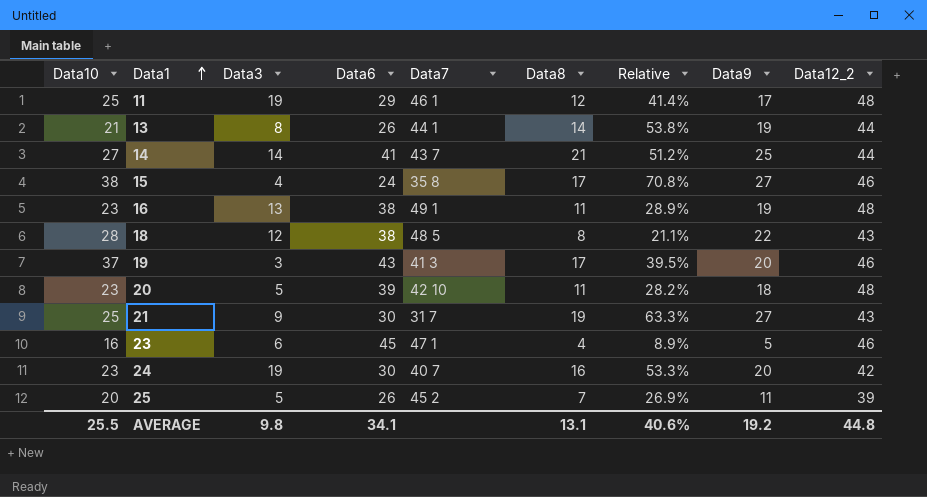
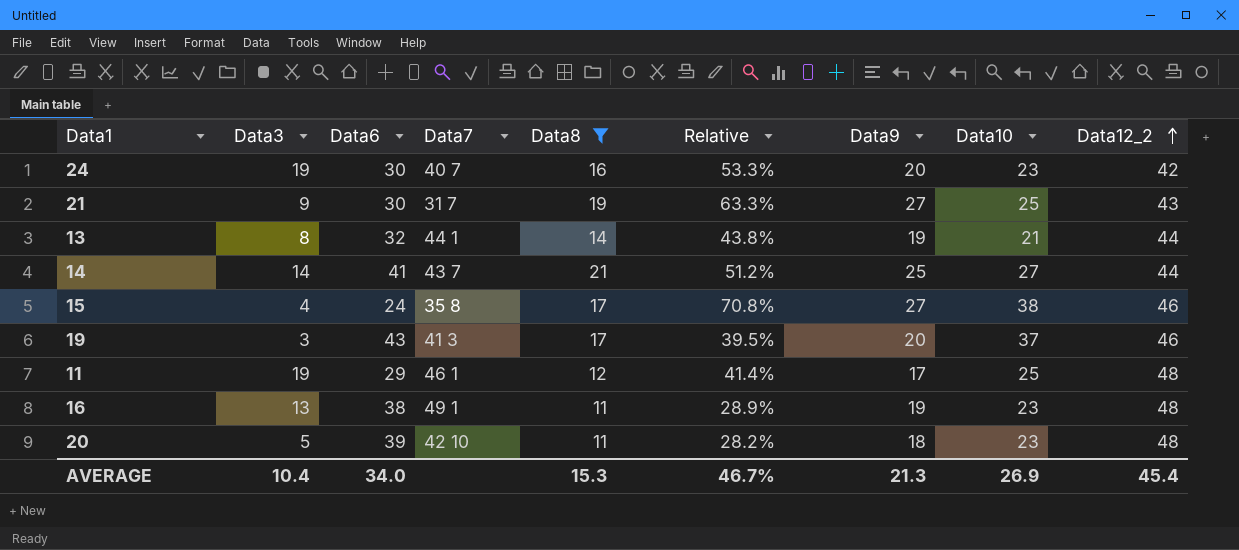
filter: none -> Data8 >= 11
row order: Data1 ascending -> Data12_2 ascending
column Data10 | position: 1 -> 8
13 | Data6: 26 -> 32
13 | Relative: 53.8% -> 43.8%
AVERAGE | Data3: 9.8 -> 10.4
AVERAGE | Data6: 34.1 -> 34.0
AVERAGE | Data8: 13.1 -> 15.3
AVERAGE | Relative: 40.6% -> 46.7%
AVERAGE | Data9: 19.2 -> 21.3
AVERAGE | Data10: 25.5 -> 26.9
AVERAGE | Data12_2: 44.8 -> 45.4

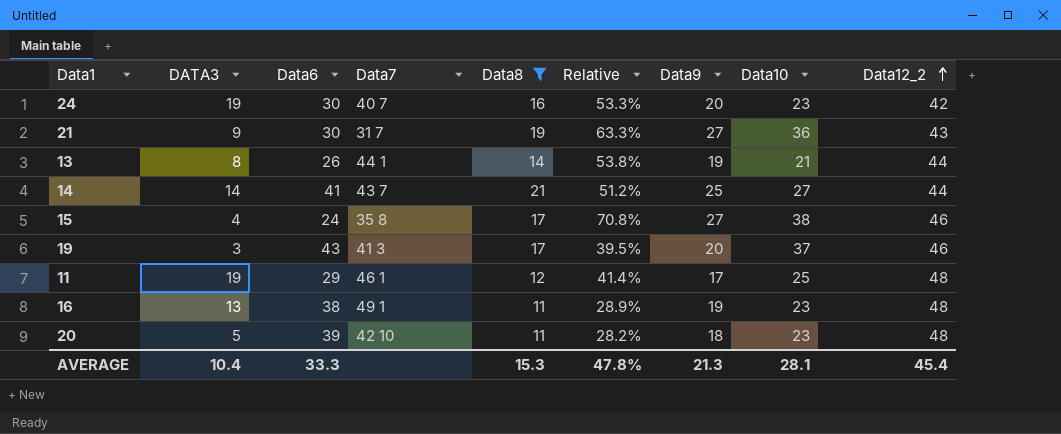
column name: Data3 -> DATA3
21 | Data10: 25 -> 36
13 | Data6: 32 -> 26
13 | Relative: 43.8% -> 53.8%
AVERAGE | Data6: 34.0 -> 33.3
AVERAGE | Relative: 46.7% -> 47.8%
AVERAGE | Data10: 26.9 -> 28.1

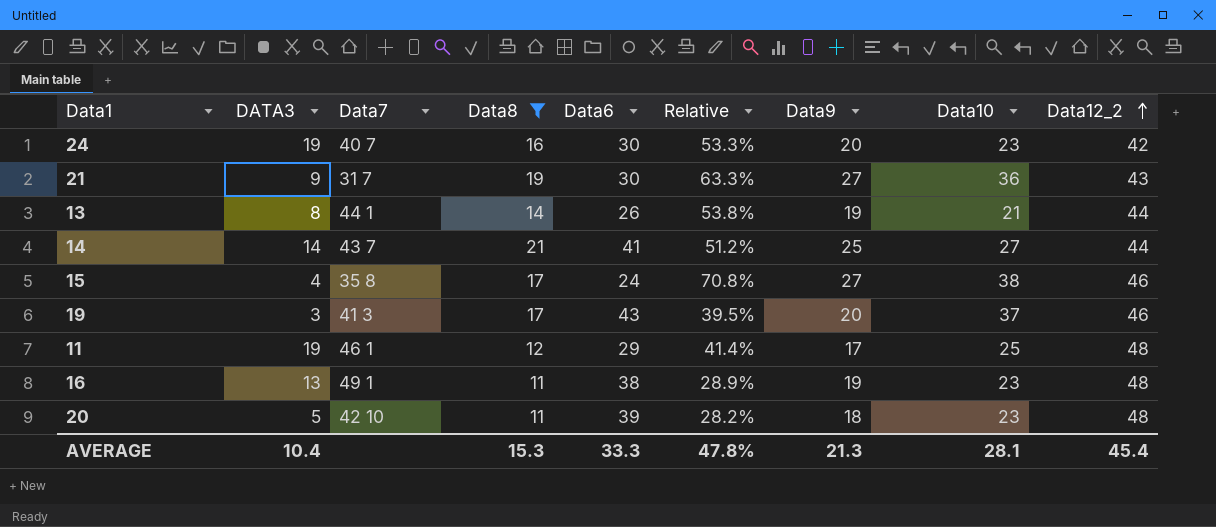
column Data6 | position: 3 -> 5

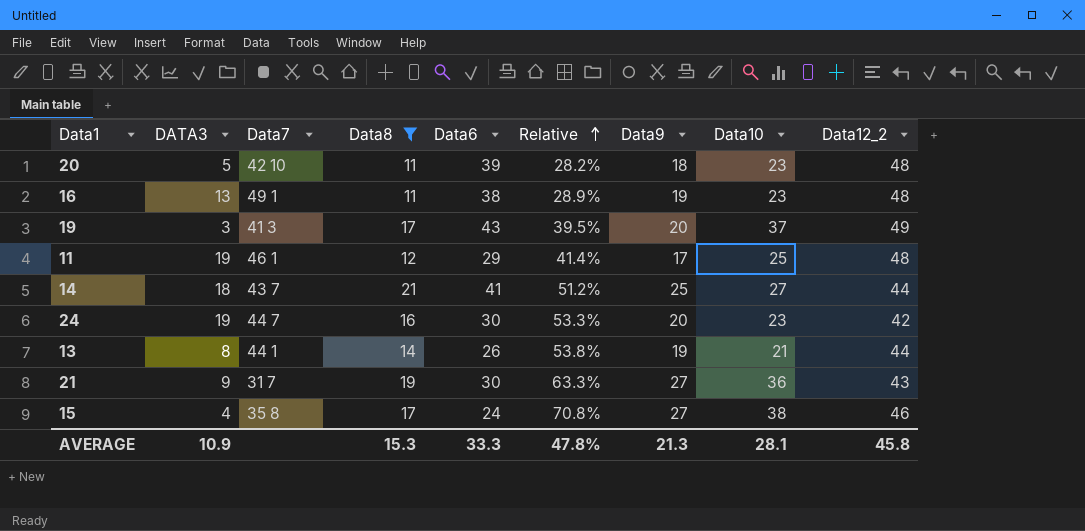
row order: Data12_2 ascending -> Relative ascending
19 | Data12_2: 46 -> 49
14 | DATA3: 14 -> 18
24 | Data7: 40 7 -> 44 7
AVERAGE | DATA3: 10.4 -> 10.9
AVERAGE | Data12_2: 45.4 -> 45.8

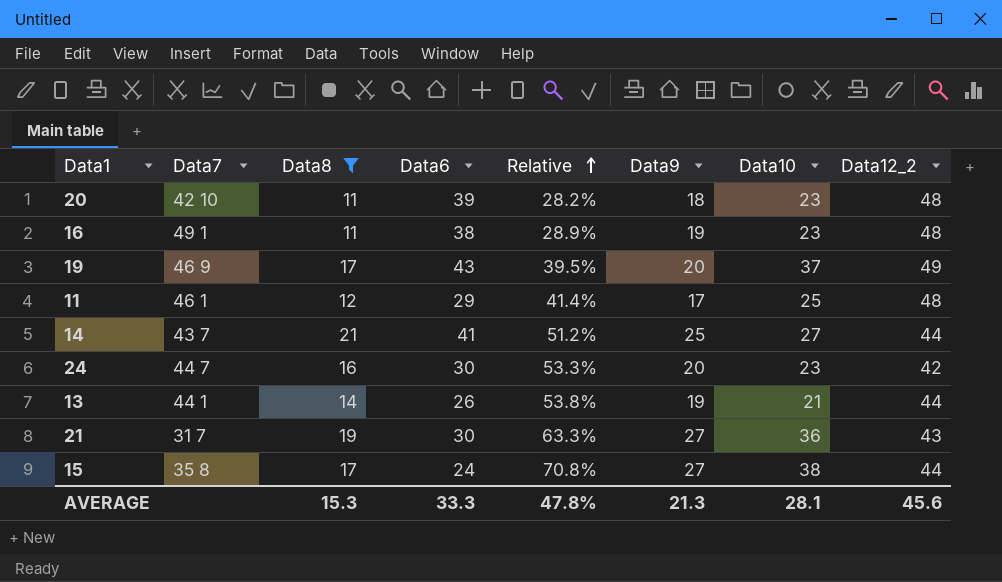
column DATA3 | position: 2 -> none
19 | Data7: 41 3 -> 46 9
15 | Data12_2: 46 -> 44
AVERAGE | Data12_2: 45.8 -> 45.6

